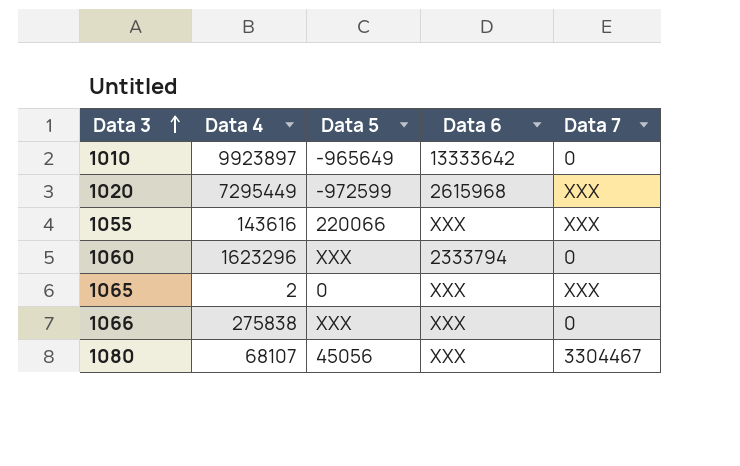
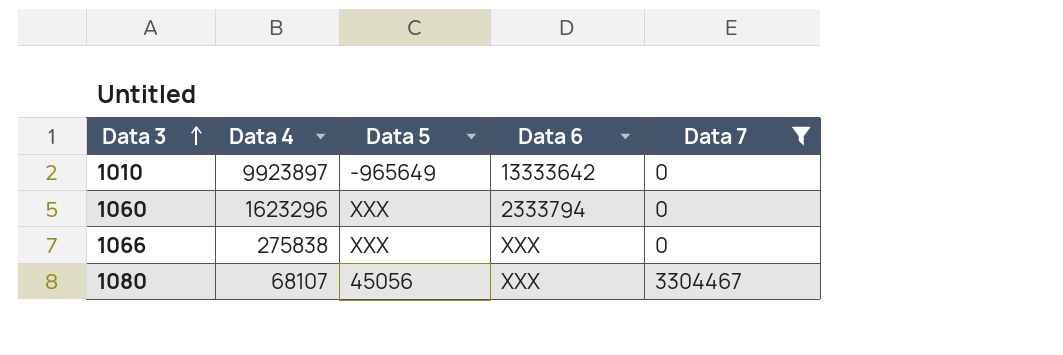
filter: none -> Data 7 != XXX

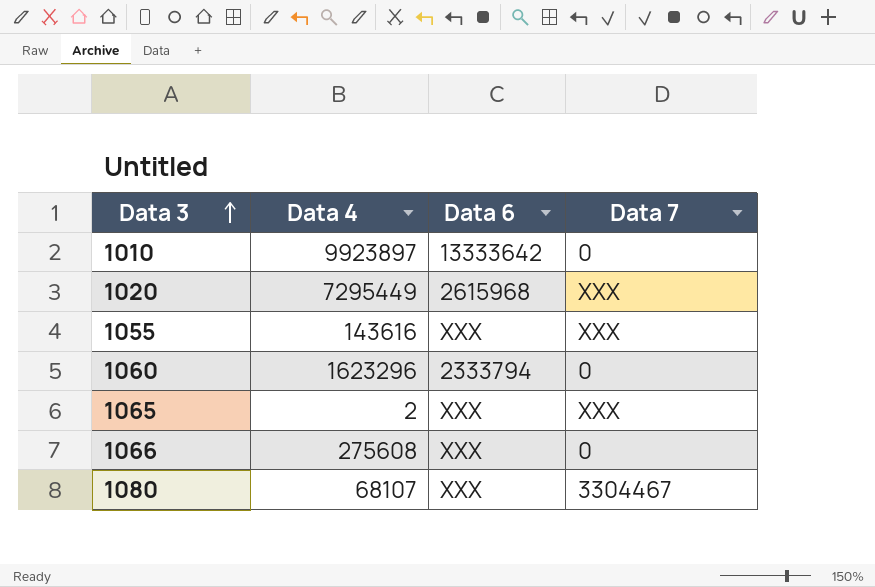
filter: Data 7 != XXX -> none
column Data 5 | position: 3 -> none
1066 | Data 4: 275838 -> 275608

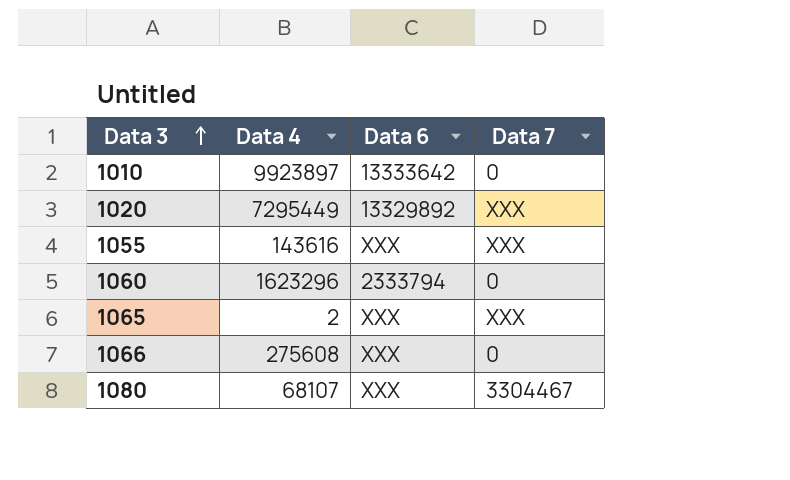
1020 | Data 6: 2615968 -> 13329892

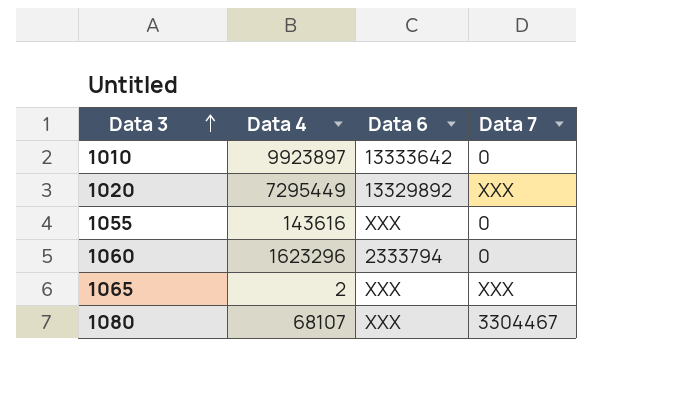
row 1066: 275608 | XXX | 0 -> none
1055 | Data 7: XXX -> 0

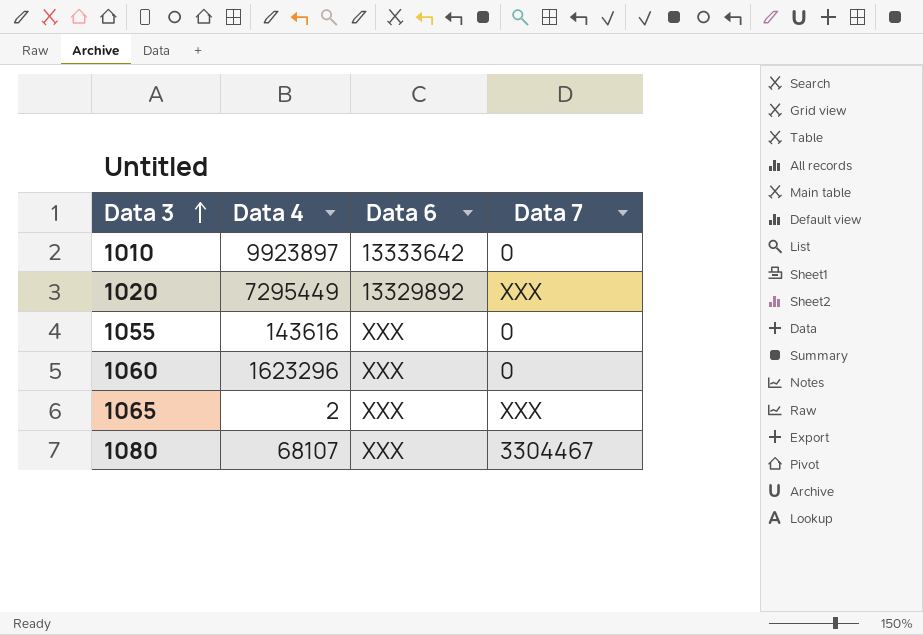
1060 | Data 6: 2333794 -> XXX

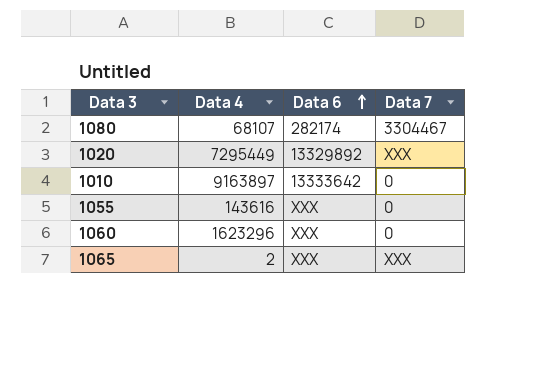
row order: Data 3 ascending -> Data 6 ascending
1080 | Data 6: XXX -> 282174
1010 | Data 4: 9923897 -> 9163897

